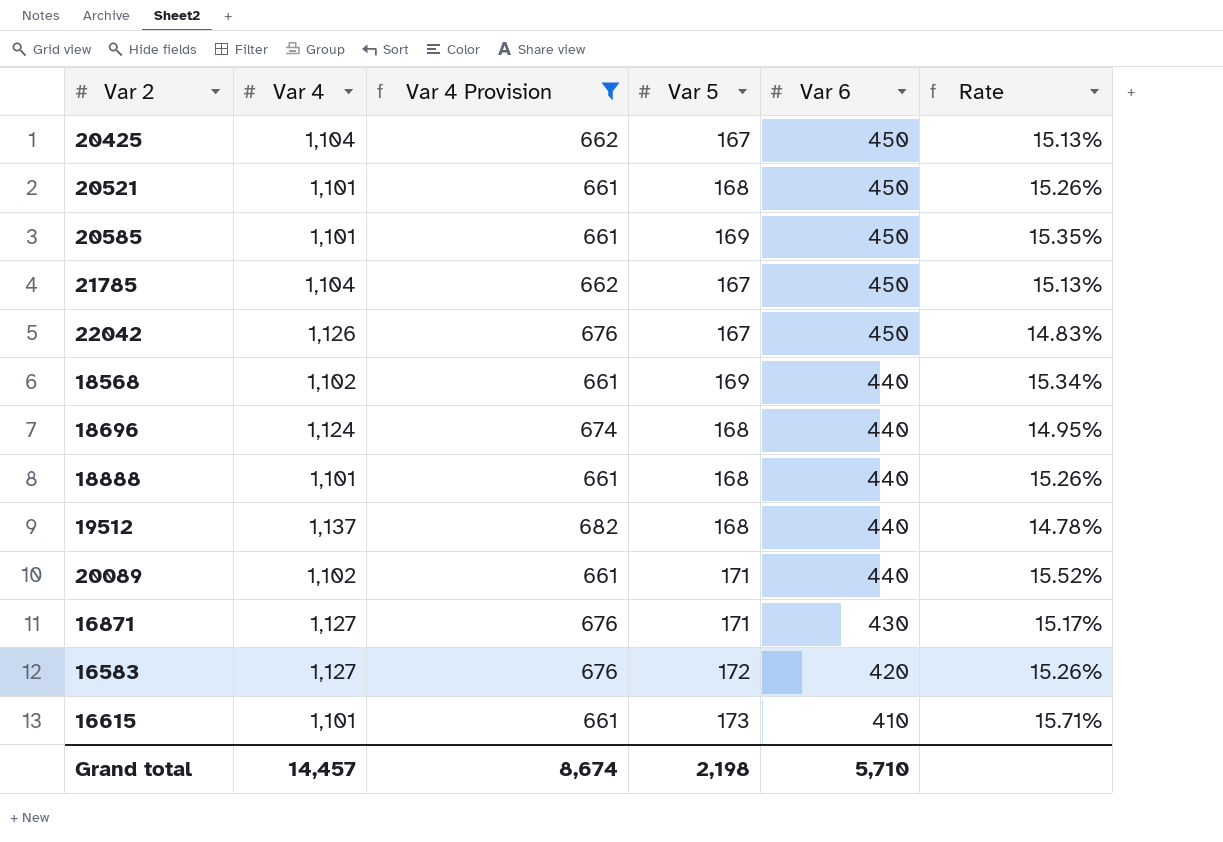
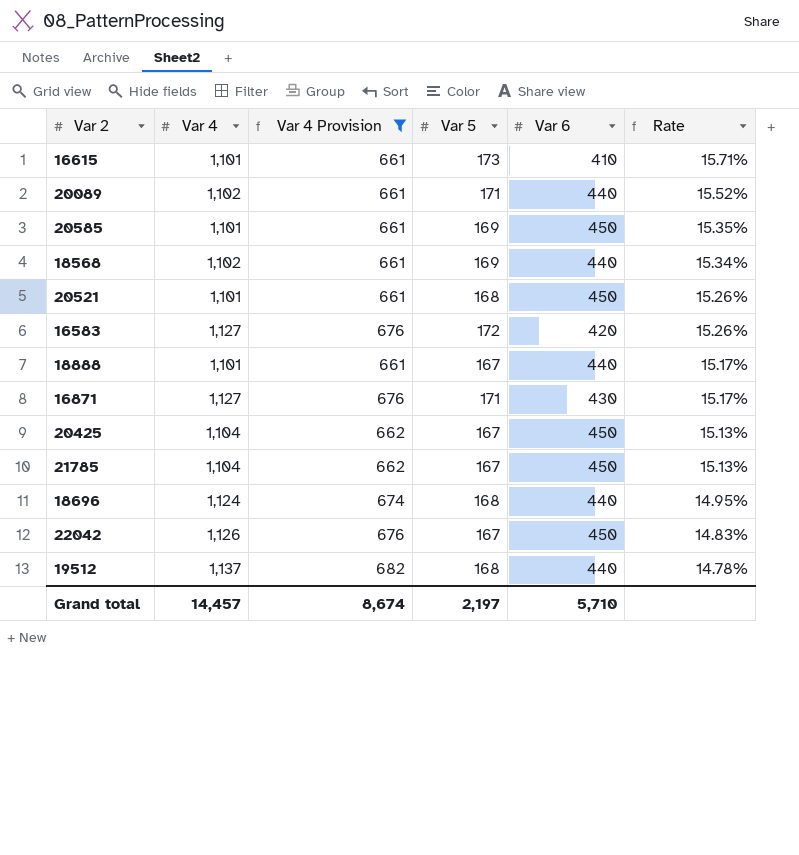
row order: Var 6 descending -> Rate descending
18888 | Var 5: 168 -> 167
18888 | Rate: 15.26% -> 15.17%
Grand total | Var 5: 2,198 -> 2,197

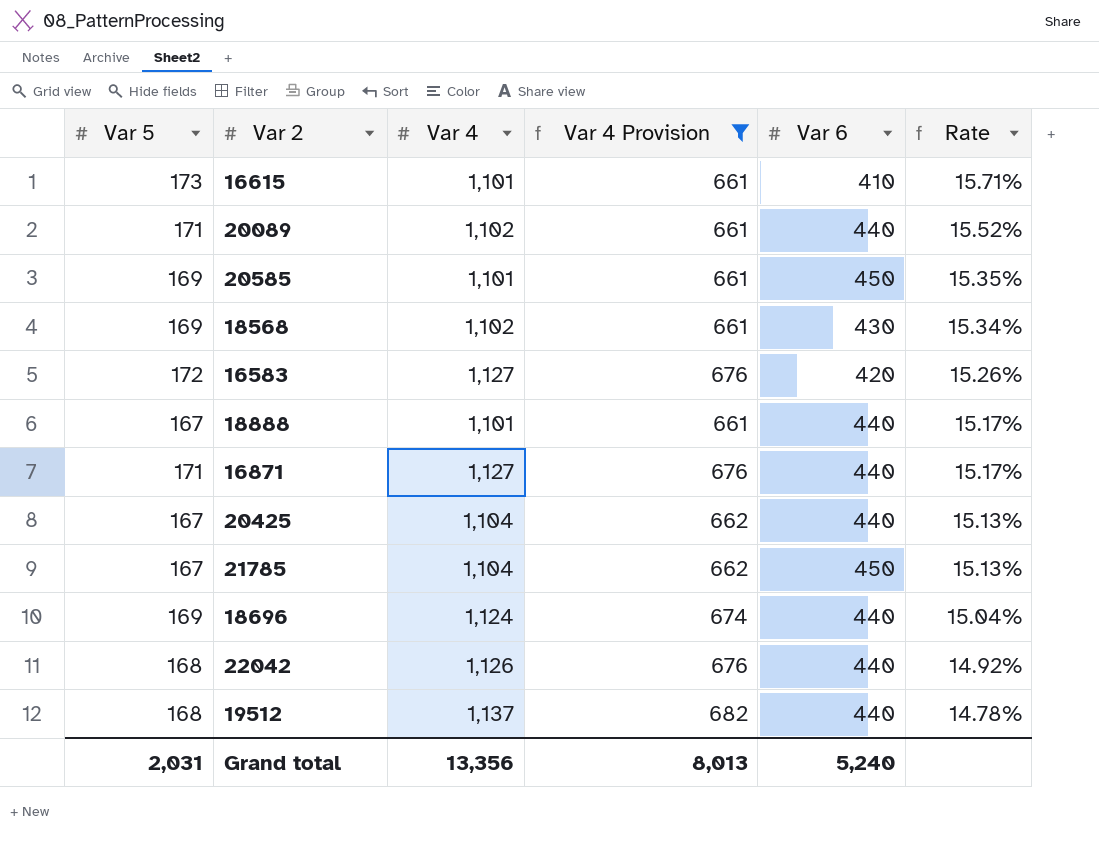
column Var 5 | position: 4 -> 1
row 20521: 1,101 | 661 | 168 | 450 | 15.26% -> none
18568 | Var 6: 440 -> 430
16871 | Var 6: 430 -> 440
20425 | Var 6: 450 -> 440
18696 | Var 5: 168 -> 169
18696 | Rate: 14.95% -> 15.04%
22042 | Var 5: 167 -> 168
22042 | Var 6: 450 -> 440
22042 | Rate: 14.83% -> 14.92%
Grand total | Var 5: 2,197 -> 2,031
Grand total | Var 4: 14,457 -> 13,356
Grand total | Var 4 Provision: 8,674 -> 8,013
Grand total | Var 6: 5,710 -> 5,240

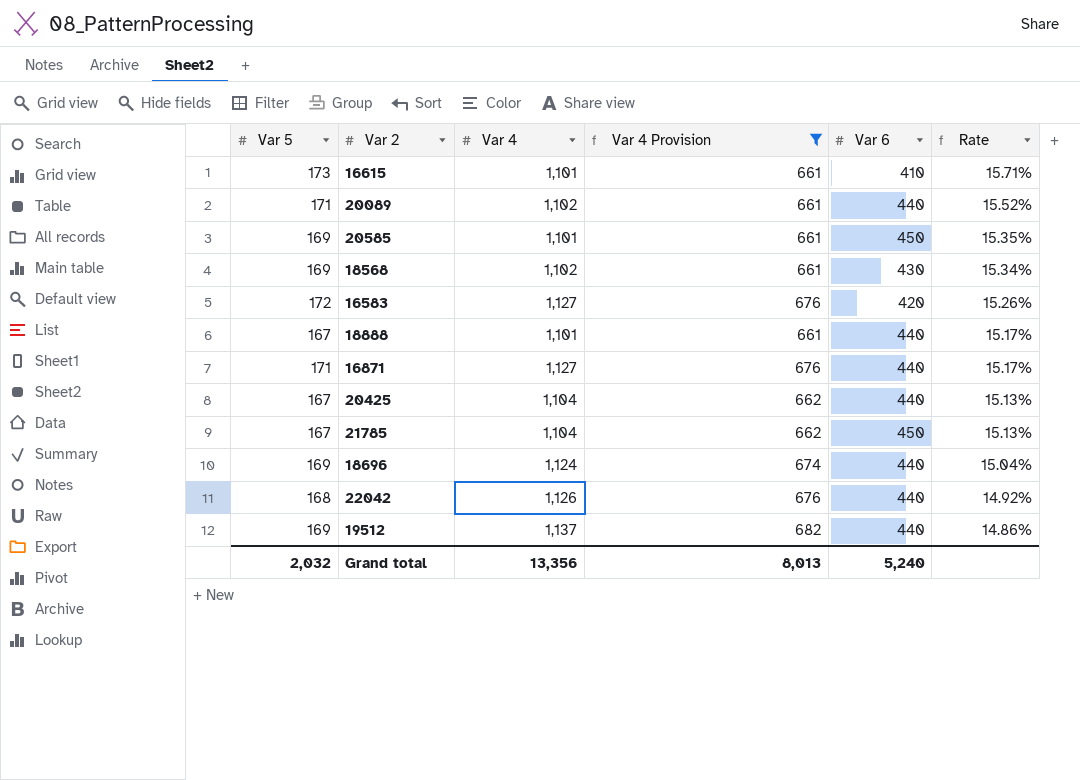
19512 | Var 5: 168 -> 169
19512 | Rate: 14.78% -> 14.86%
Grand total | Var 5: 2,031 -> 2,032

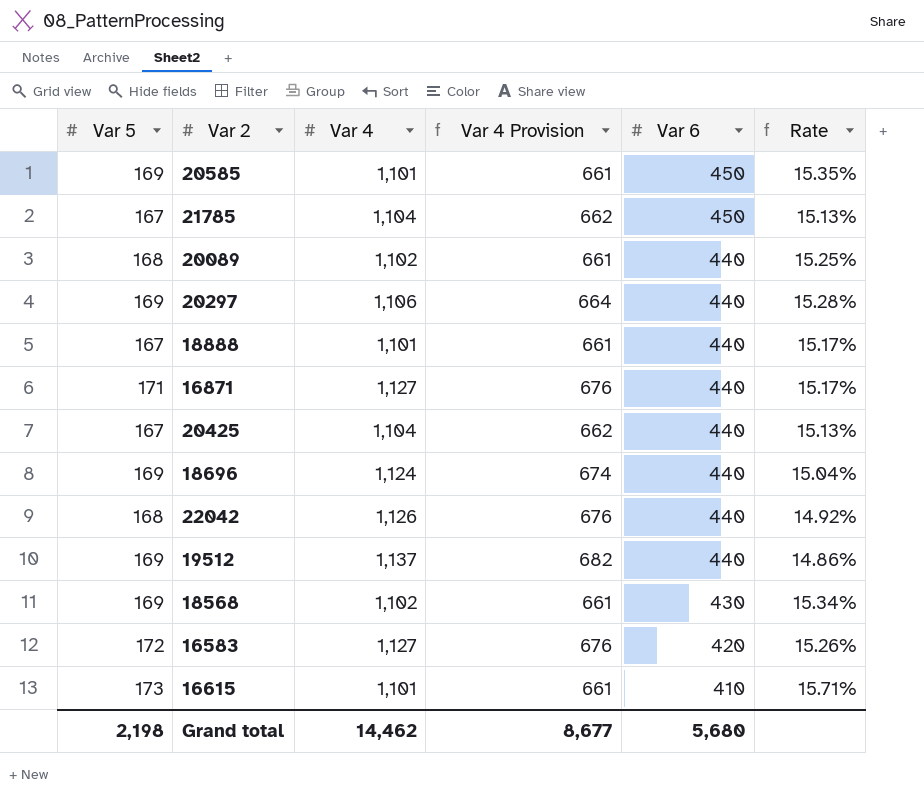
filter: Var 4 Provision != 664 -> none
row order: Rate descending -> Var 6 descending
20089 | Var 5: 171 -> 168
20089 | Rate: 15.52% -> 15.25%
Grand total | Var 5: 2,032 -> 2,198
Grand total | Var 4: 13,356 -> 14,462
Grand total | Var 4 Provision: 8,013 -> 8,677
Grand total | Var 6: 5,240 -> 5,680

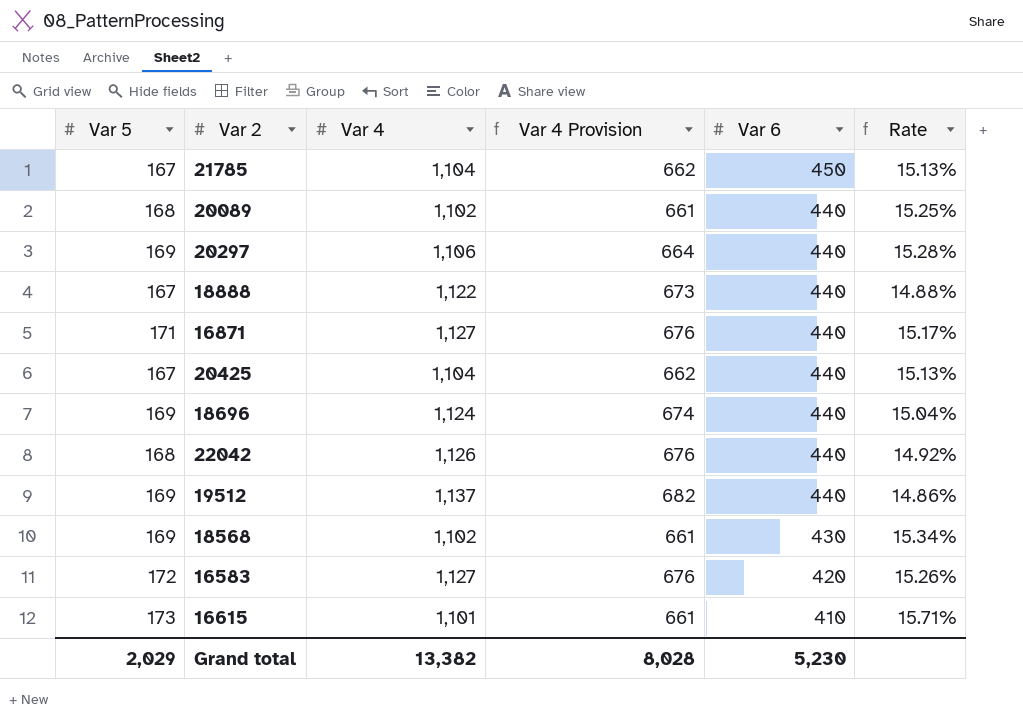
row 20585: 169 | 1,101 | 661 | 450 | 15.35% -> none
18888 | Var 4: 1,101 -> 1,122
18888 | Var 4 Provision: 661 -> 673
18888 | Rate: 15.17% -> 14.88%
Grand total | Var 5: 2,198 -> 2,029
Grand total | Var 4: 14,462 -> 13,382
Grand total | Var 4 Provision: 8,677 -> 8,028
Grand total | Var 6: 5,680 -> 5,230

